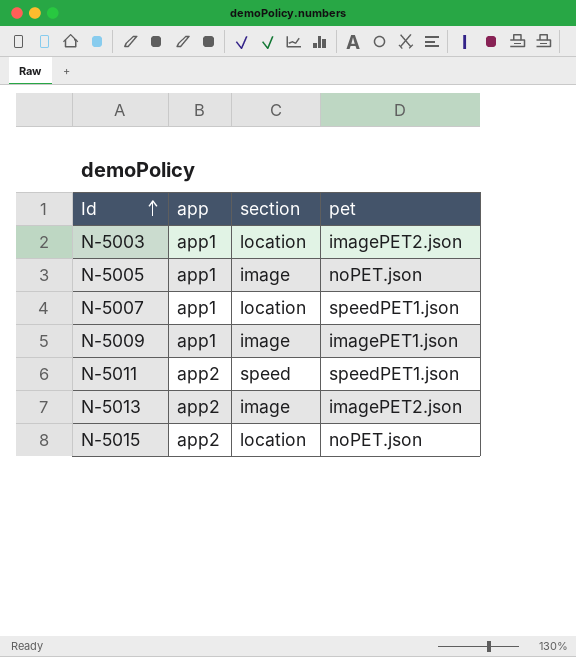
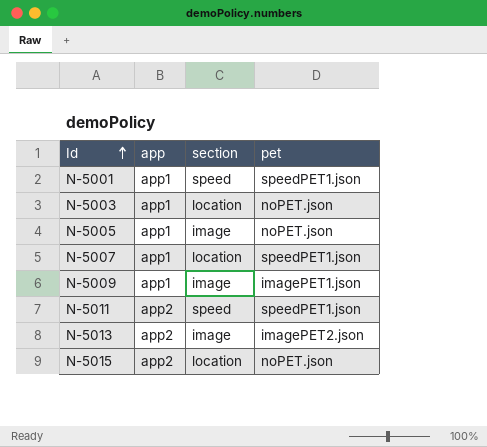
row N-5001: none -> app1 | speed | speedPET1.json
N-5003 | pet: imagePET2.json -> noPET.json

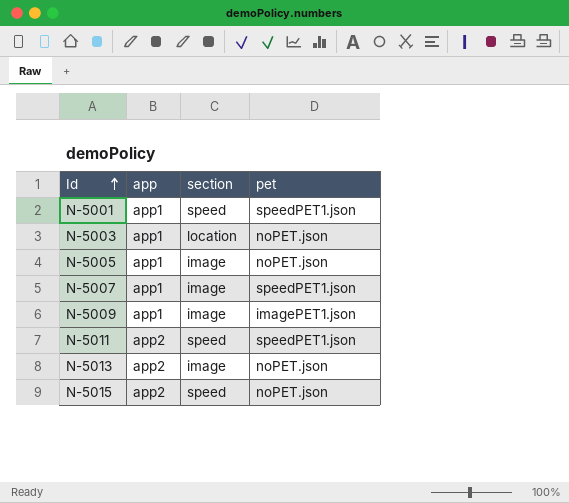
N-5007 | section: location -> image
N-5013 | pet: imagePET2.json -> noPET.json
N-5015 | section: location -> speed

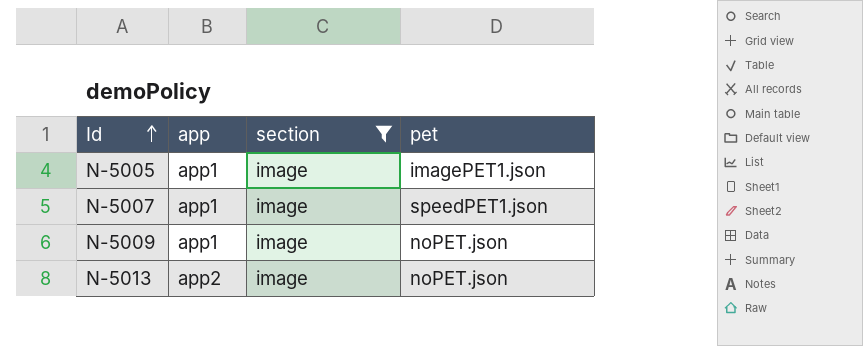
filter: none -> section = image
N-5005 | pet: noPET.json -> imagePET1.json
N-5009 | pet: imagePET1.json -> noPET.json

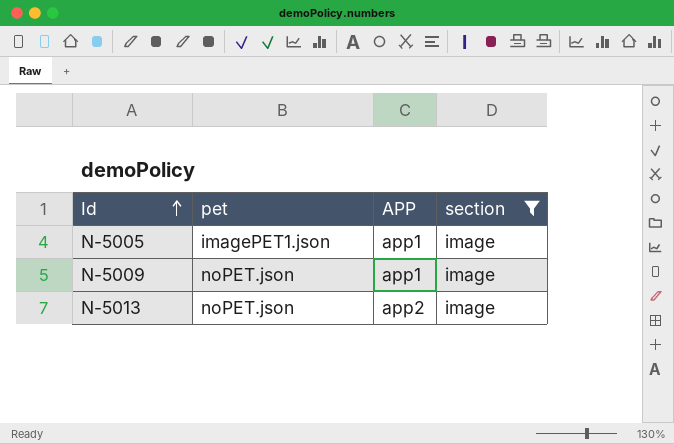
column pet | position: 4 -> 2
column name: app -> APP
row N-5007: app1 | image | speedPET1.json -> none

